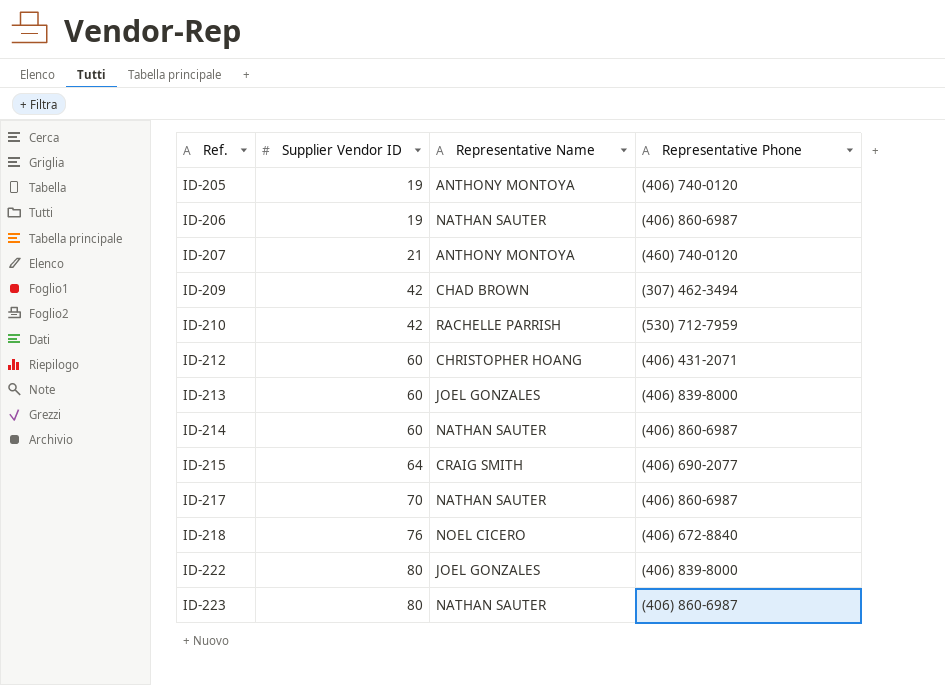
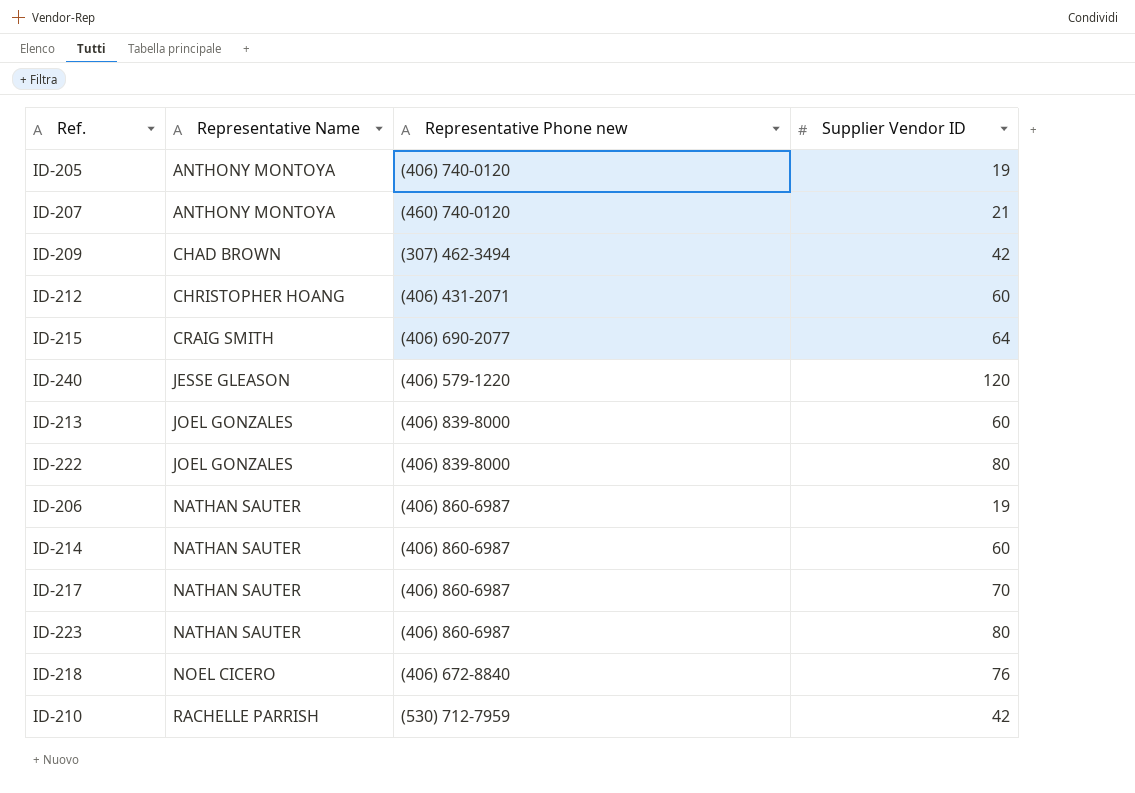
row order: Ref. ascending -> Representative Name ascending
column name: Representative Phone -> Representative Phone new
column Supplier Vendor ID | position: 2 -> 4
row ID-240: none -> JESSE GLEASON | (406) 579-1220 | 120

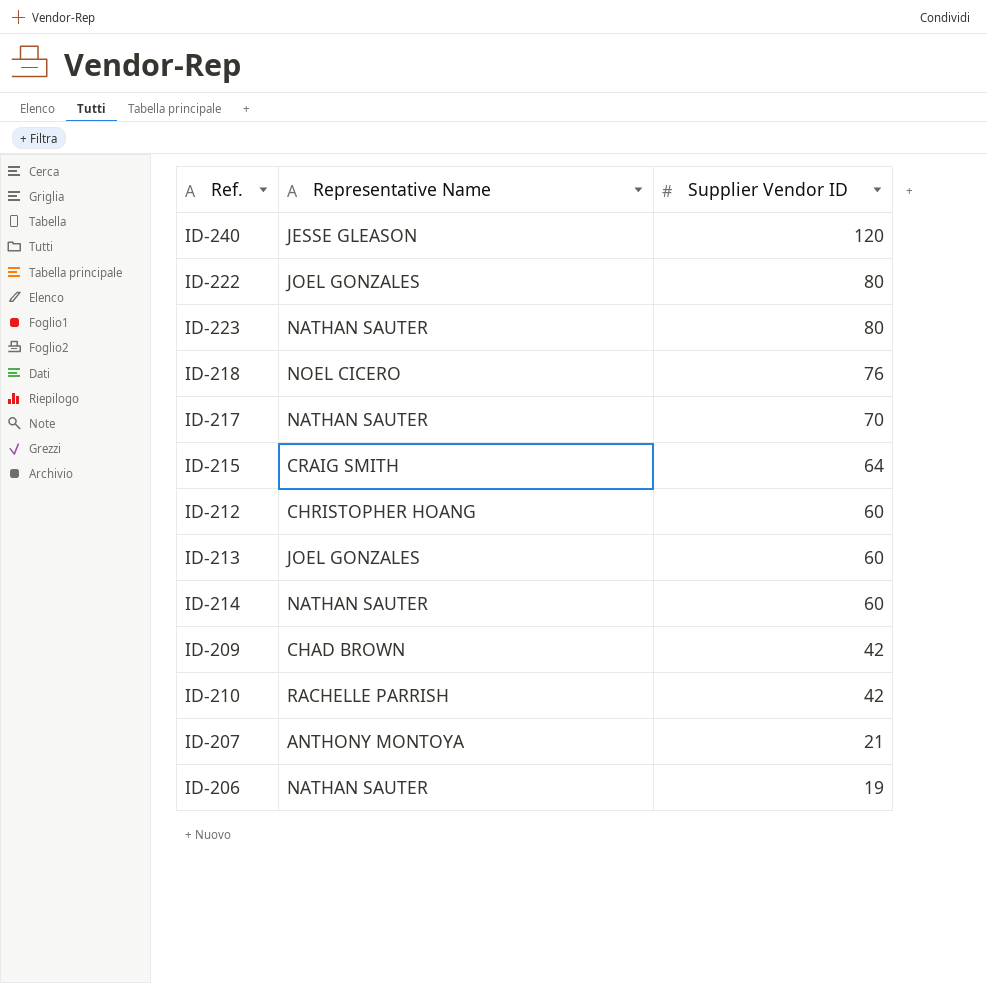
row order: Representative Name ascending -> Supplier Vendor ID descending
column Representative Phone new | position: 3 -> none
row ID-205: ANTHONY MONTOYA | (406) 740-0120 | 19 -> none

